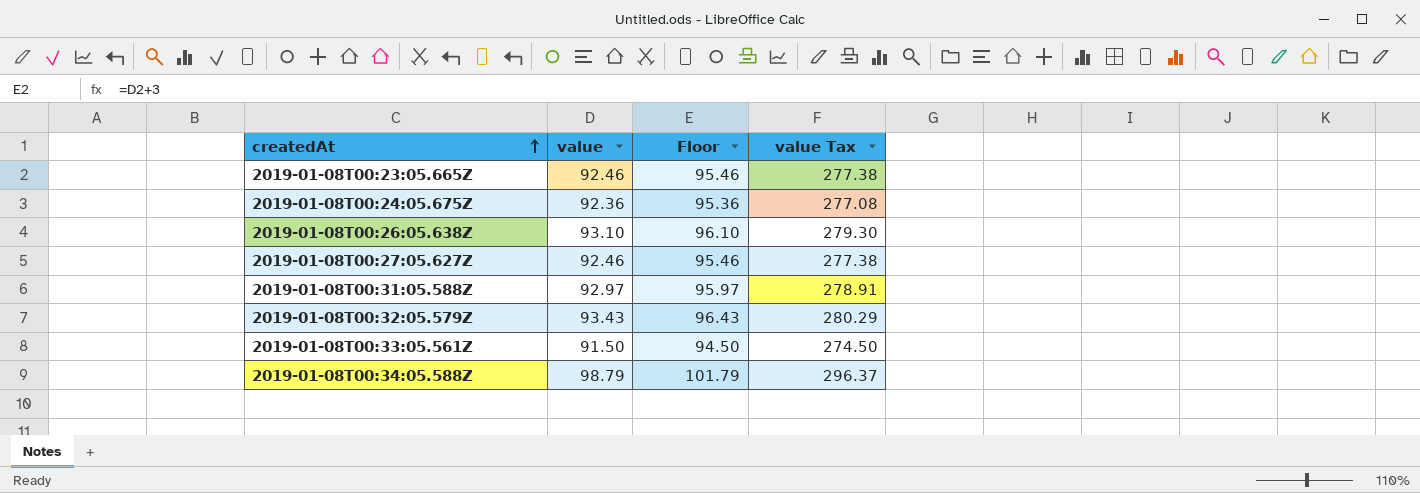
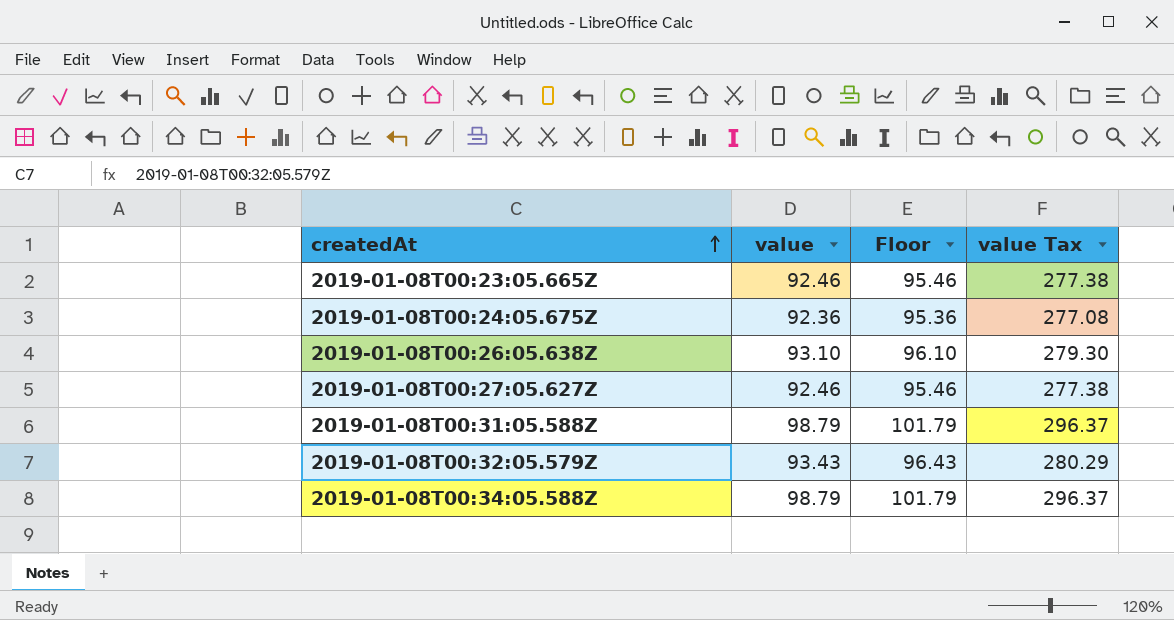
row 2019-01-08T00:33:05.561Z: 91.50 | 94.50 | 274.50 -> none
2019-01-08T00:31:05.588Z | value: 92.97 -> 98.79
2019-01-08T00:31:05.588Z | Floor: 95.97 -> 101.79
2019-01-08T00:31:05.588Z | value Tax: 278.91 -> 296.37

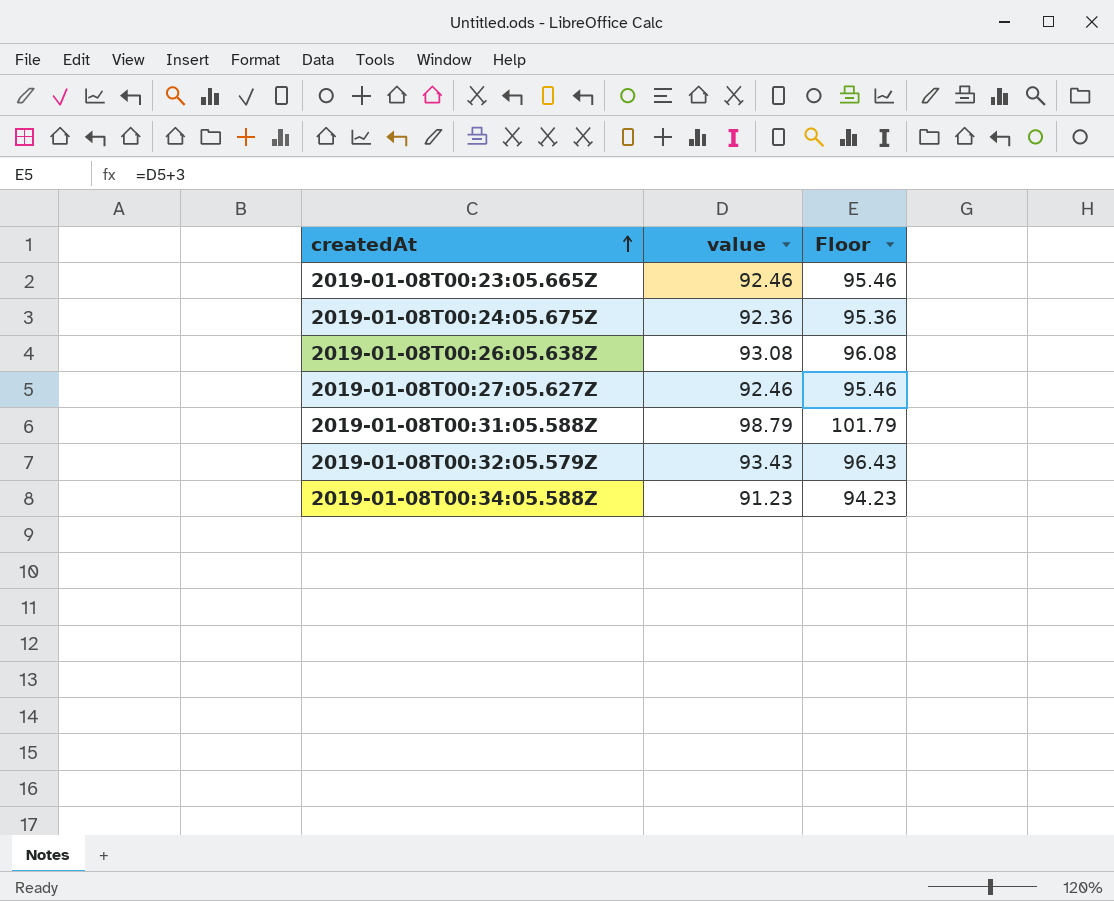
column value Tax | formula: [value] * 3 -> none
2019-01-08T00:26:05.638Z | value: 93.10 -> 93.08
2019-01-08T00:26:05.638Z | Floor: 96.10 -> 96.08
2019-01-08T00:34:05.588Z | value: 98.79 -> 91.23
2019-01-08T00:34:05.588Z | Floor: 101.79 -> 94.23

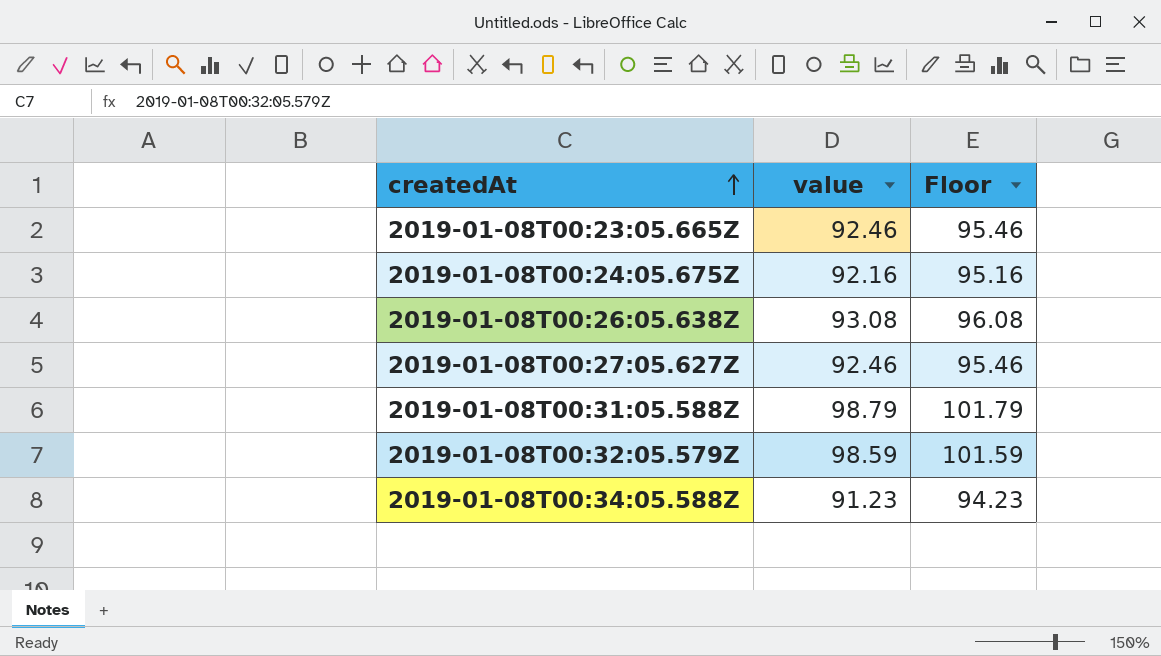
2019-01-08T00:24:05.675Z | value: 92.36 -> 92.16
2019-01-08T00:24:05.675Z | Floor: 95.36 -> 95.16
2019-01-08T00:32:05.579Z | value: 93.43 -> 98.59
2019-01-08T00:32:05.579Z | Floor: 96.43 -> 101.59

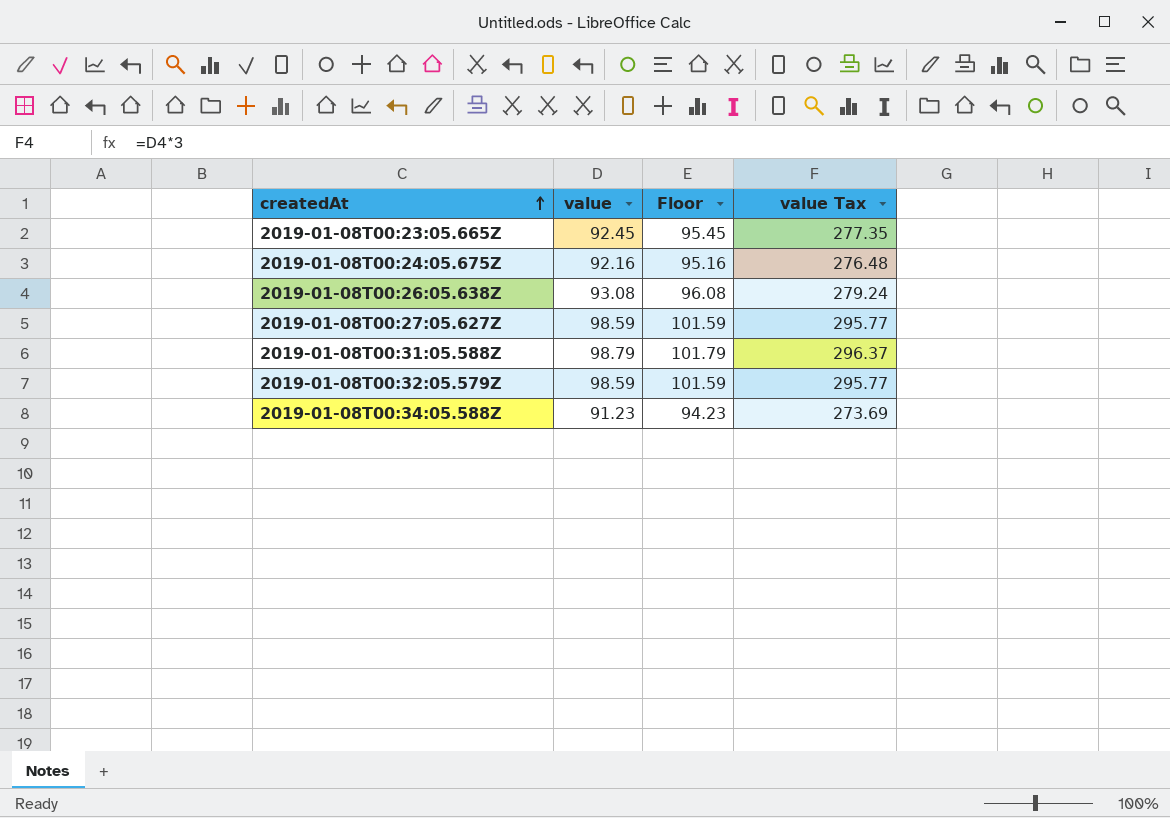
column value Tax | formula: none -> [value] * 3
2019-01-08T00:23:05.665Z | value: 92.46 -> 92.45
2019-01-08T00:23:05.665Z | Floor: 95.46 -> 95.45
2019-01-08T00:27:05.627Z | value: 92.46 -> 98.59
2019-01-08T00:27:05.627Z | Floor: 95.46 -> 101.59

